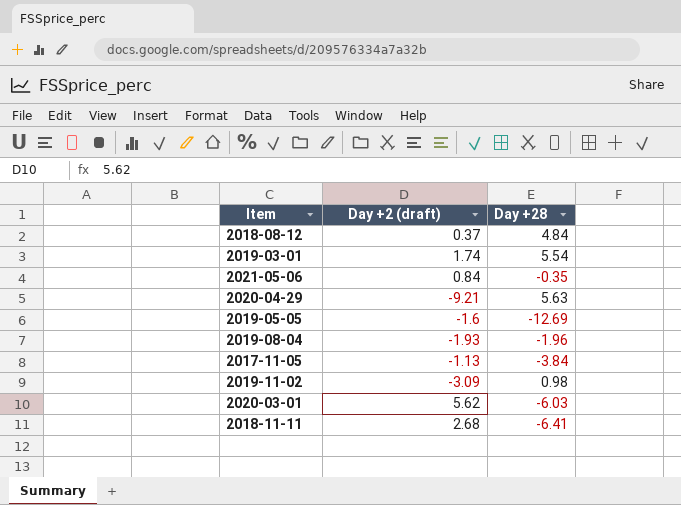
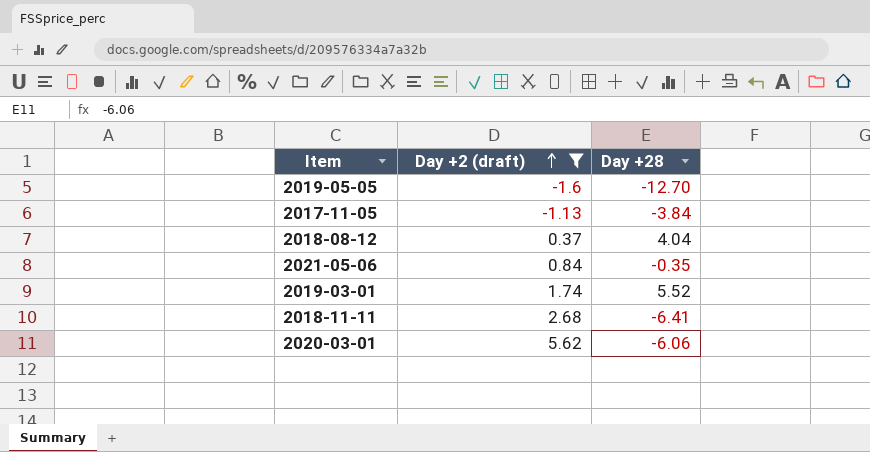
filter: none -> Day +2 (draft) >= -1.6
row order: none -> Day +2 (draft) ascending
2019-05-05 | Day +28: -12.69 -> -12.70
2018-08-12 | Day +28: 4.84 -> 4.04
2019-03-01 | Day +28: 5.54 -> 5.52
2020-03-01 | Day +28: -6.03 -> -6.06

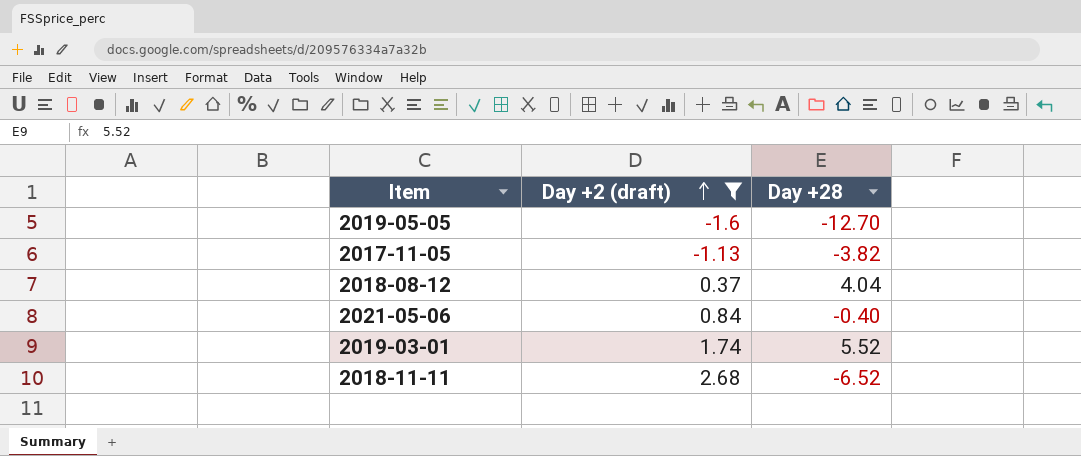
row 2020-03-01: 5.62 | -6.06 -> none
2017-11-05 | Day +28: -3.84 -> -3.82
2021-05-06 | Day +28: -0.35 -> -0.40
2018-11-11 | Day +28: -6.41 -> -6.52

